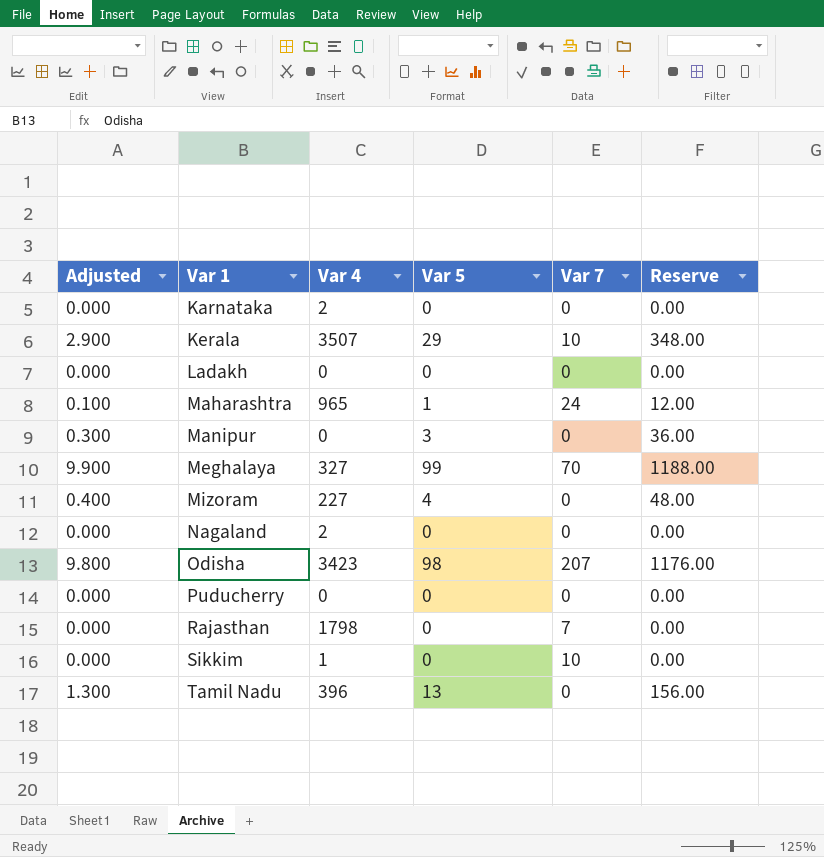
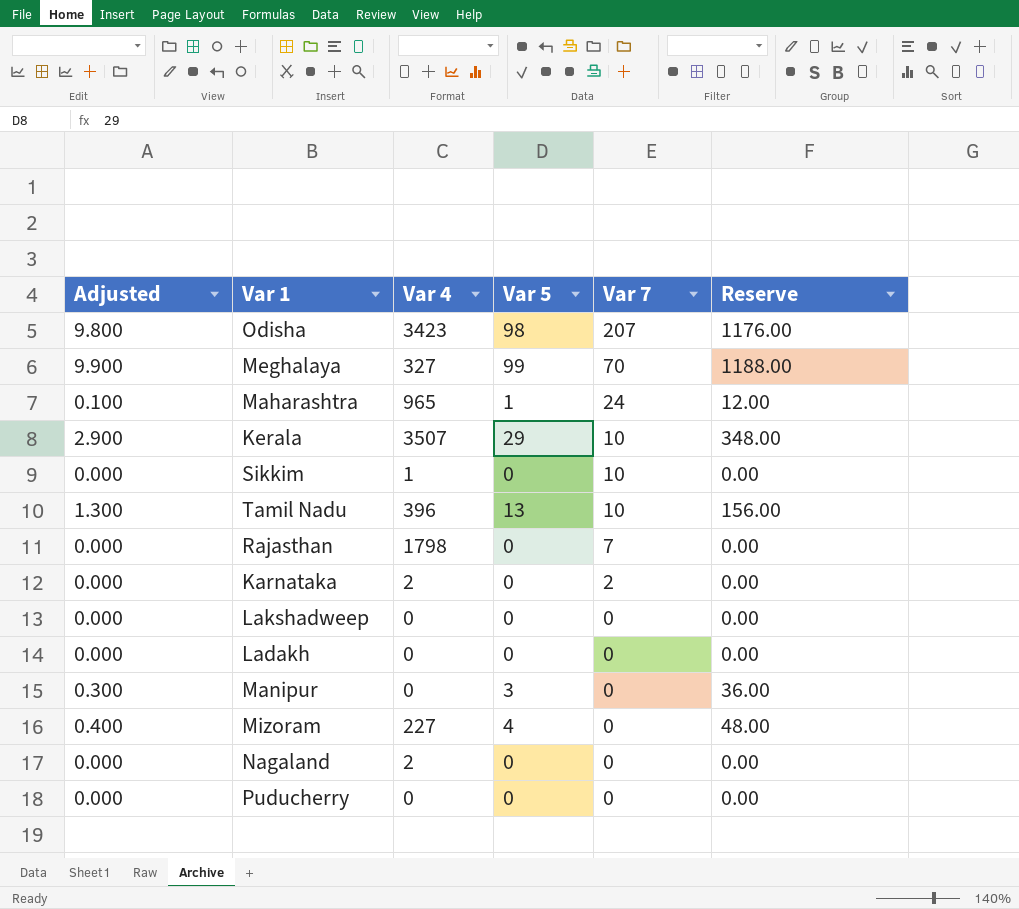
row order: Var 1 ascending -> Var 7 descending
Tamil Nadu | Var 7: 0 -> 10
Karnataka | Var 7: 0 -> 2
row Lakshadweep: none -> 0.000 | 0 | 0 | 0 | 0.00

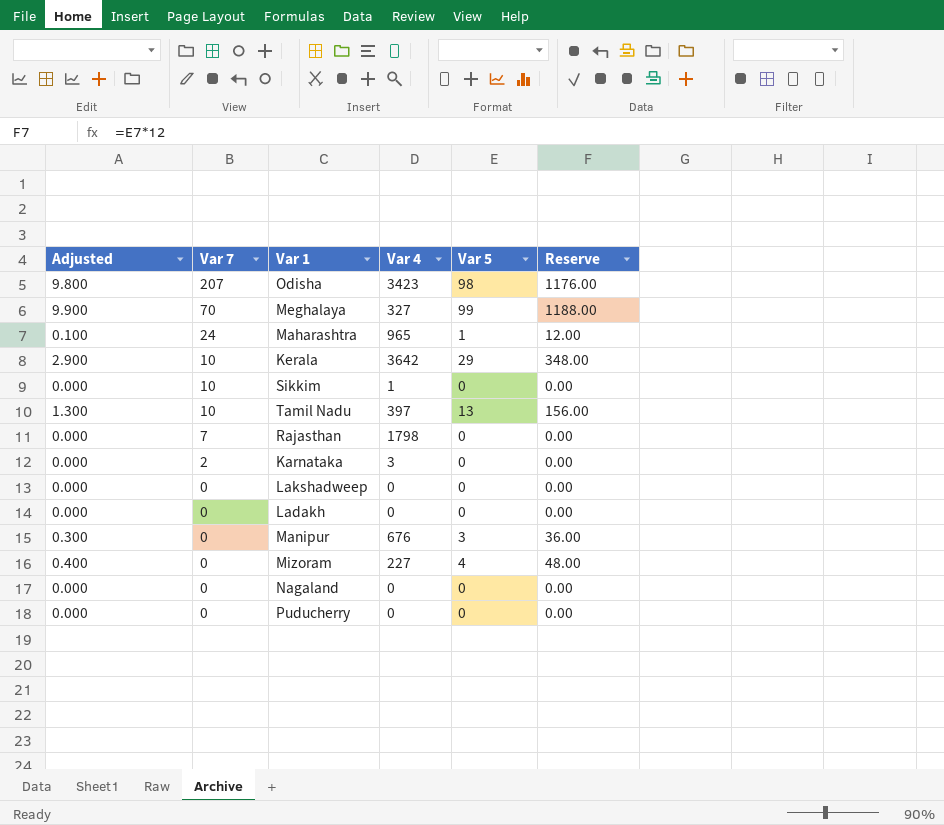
column Var 7 | position: 5 -> 2
Kerala | Var 4: 3507 -> 3642
Tamil Nadu | Var 4: 396 -> 397
Karnataka | Var 4: 2 -> 3
Manipur | Var 4: 0 -> 676
Nagaland | Var 4: 2 -> 0

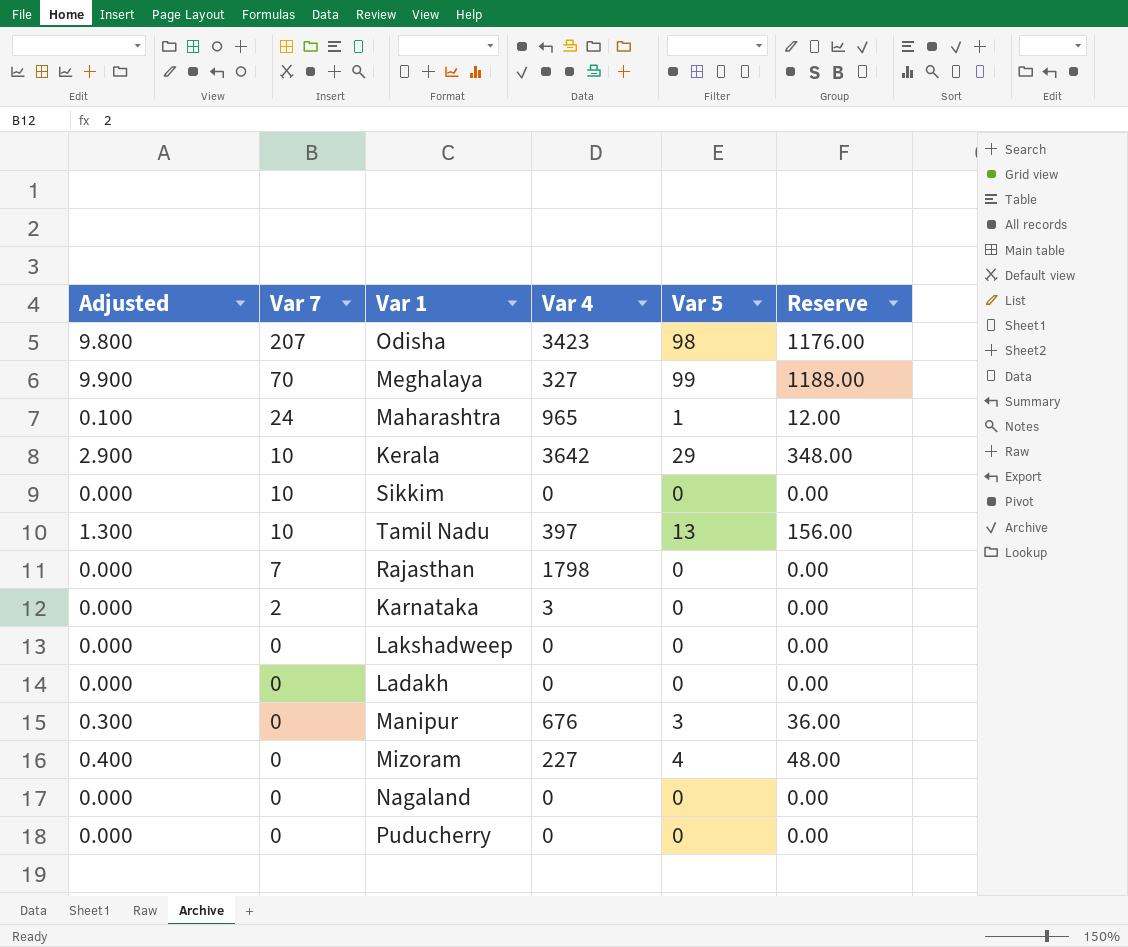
Sikkim | Var 4: 1 -> 0

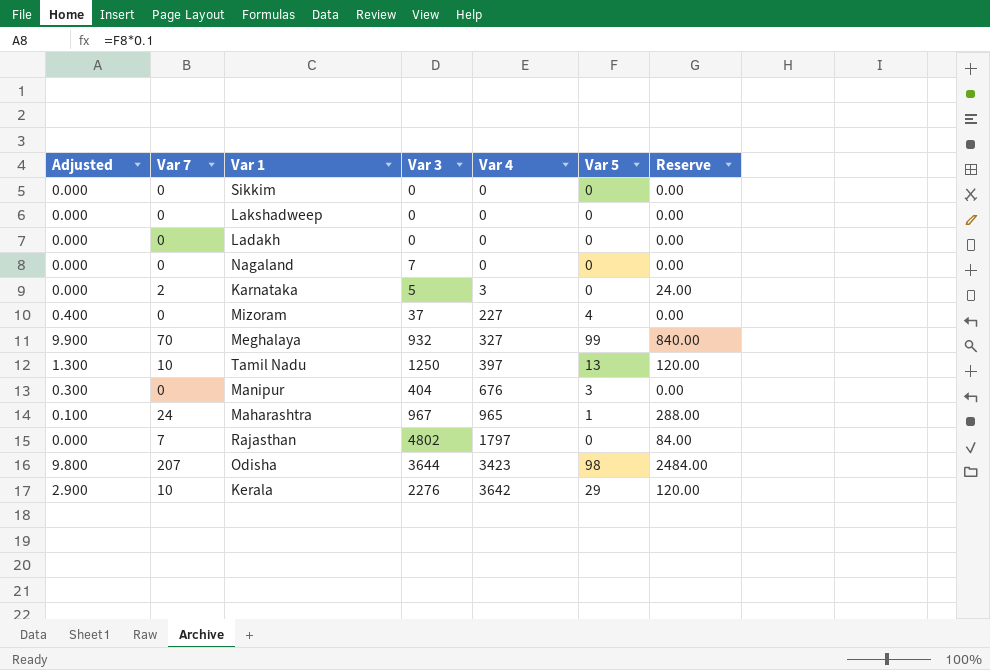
row order: Var 7 descending -> Var 4 ascending
column Var 3 | position: none -> 4
column Reserve | formula: [Var 5] * 12 -> [Var 7] * 12
row Puducherry: 0.000 | 0 | 0 | 0 | 0.00 -> none
Sikkim | Var 7: 10 -> 0
Rajasthan | Var 4: 1798 -> 1797

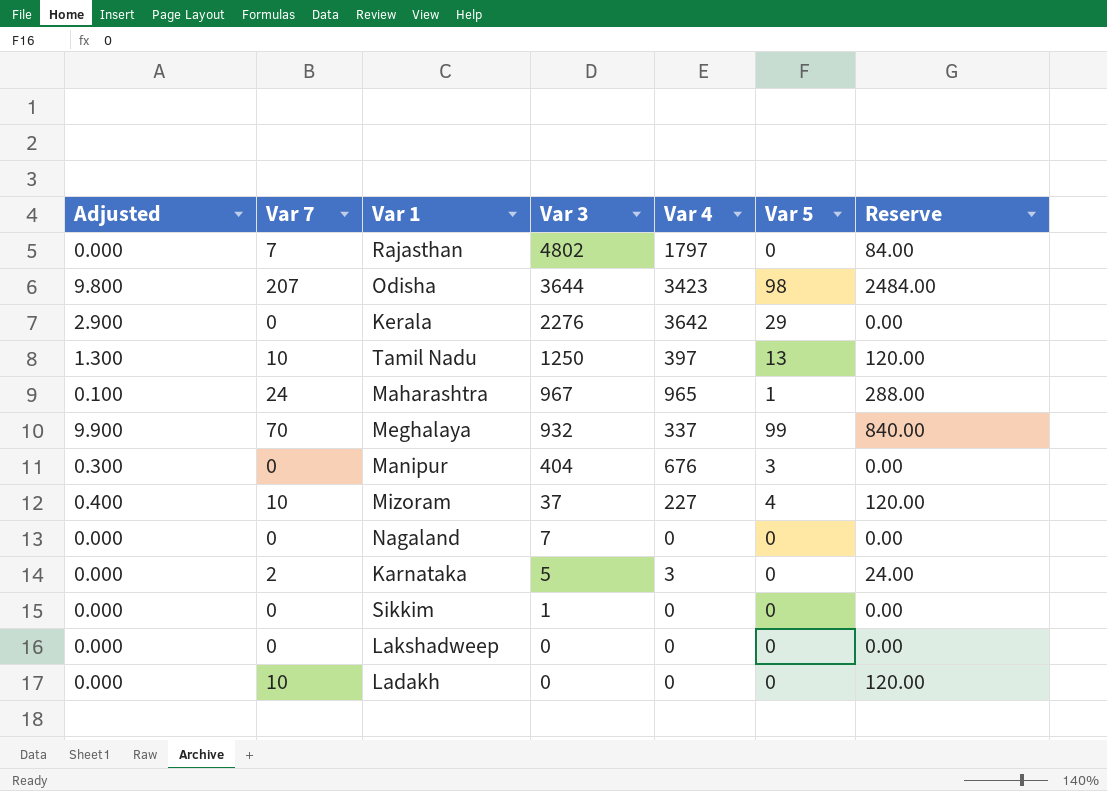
row order: Var 4 ascending -> Var 3 descending
Kerala | Var 7: 10 -> 0
Kerala | Reserve: 120.00 -> 0.00
Meghalaya | Var 4: 327 -> 337
Mizoram | Var 7: 0 -> 10
Mizoram | Reserve: 0.00 -> 120.00
Sikkim | Var 3: 0 -> 1
Ladakh | Var 7: 0 -> 10
Ladakh | Reserve: 0.00 -> 120.00

